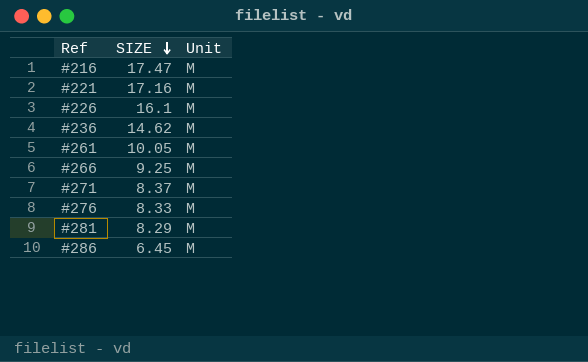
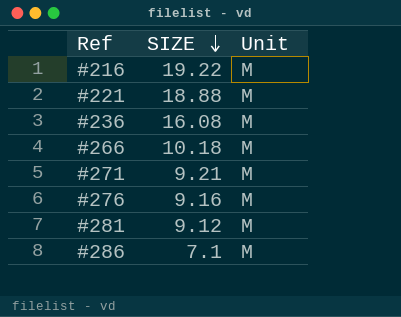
row #226: 16.1 | M -> none
row #261: 10.05 | M -> none
#216 | SIZE: 17.47 -> 19.22
#221 | SIZE: 17.16 -> 18.88
#236 | SIZE: 14.62 -> 16.08
#266 | SIZE: 9.25 -> 10.18
#271 | SIZE: 8.37 -> 9.21
#276 | SIZE: 8.33 -> 9.16
#281 | SIZE: 8.29 -> 9.12
#286 | SIZE: 6.45 -> 7.1

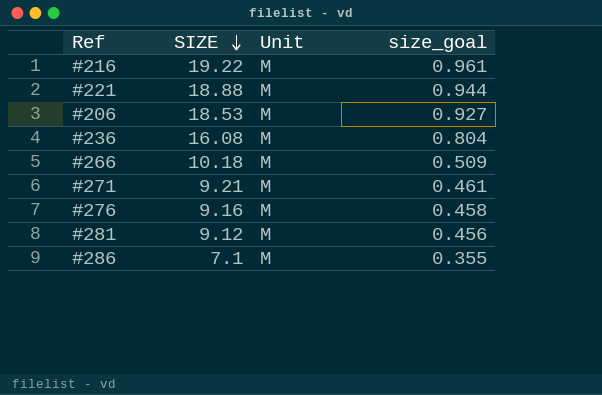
column size_goal | formula: none -> [SIZE] * 0.05
row #206: none -> 18.53 | M | 0.927

